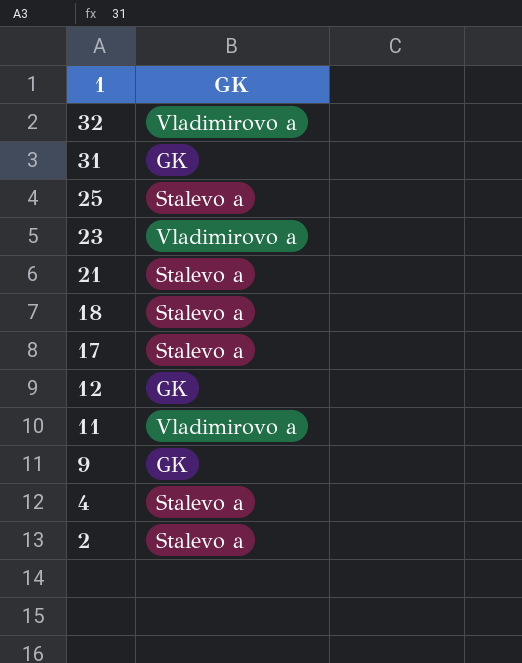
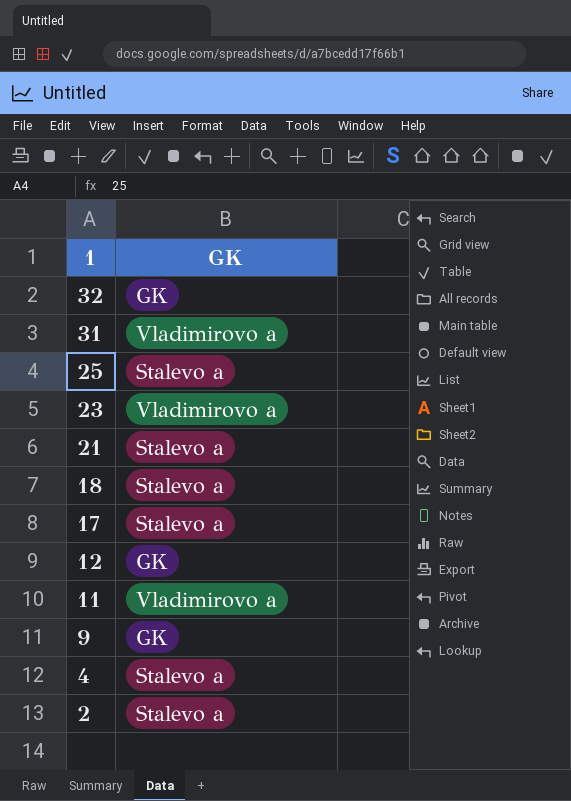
32 | GK: Vladimirovo a -> GK
31 | GK: GK -> Vladimirovo a

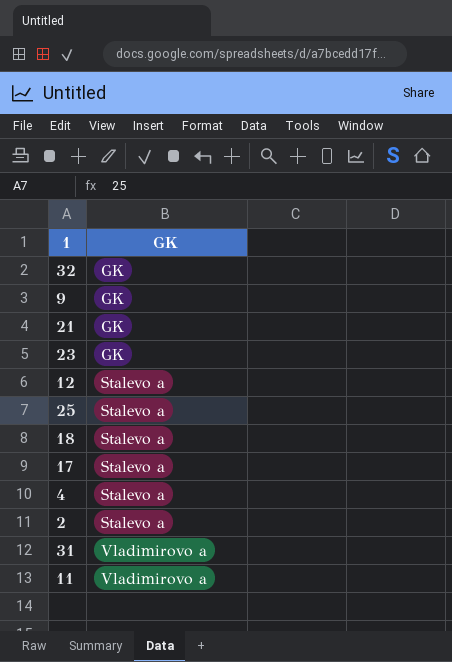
row order: 1 descending -> GK ascending
21 | GK: Stalevo a -> GK
23 | GK: Vladimirovo a -> GK
12 | GK: GK -> Stalevo a

